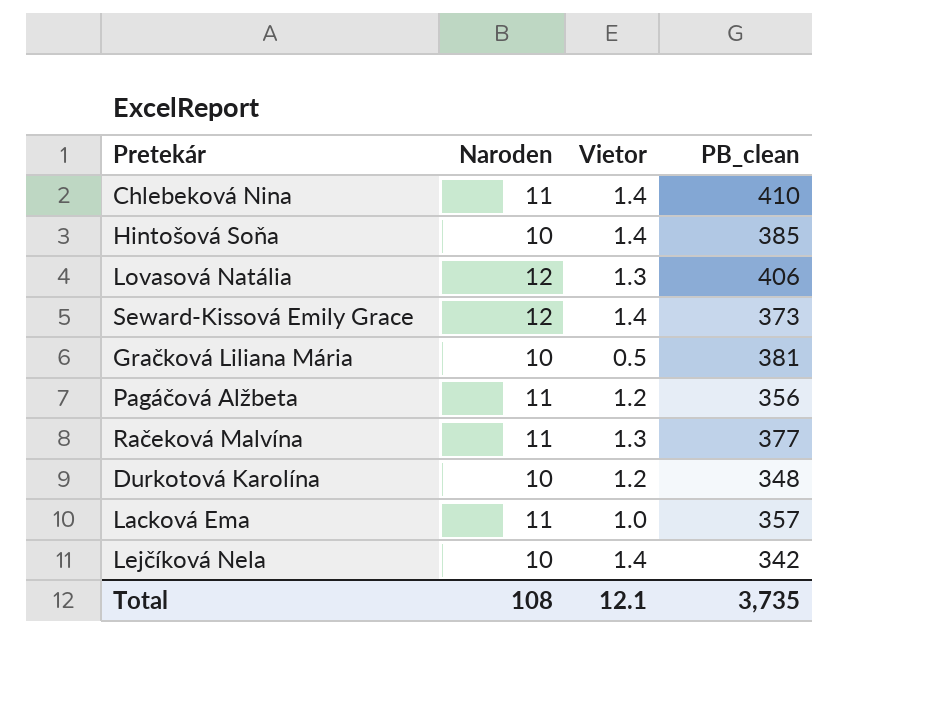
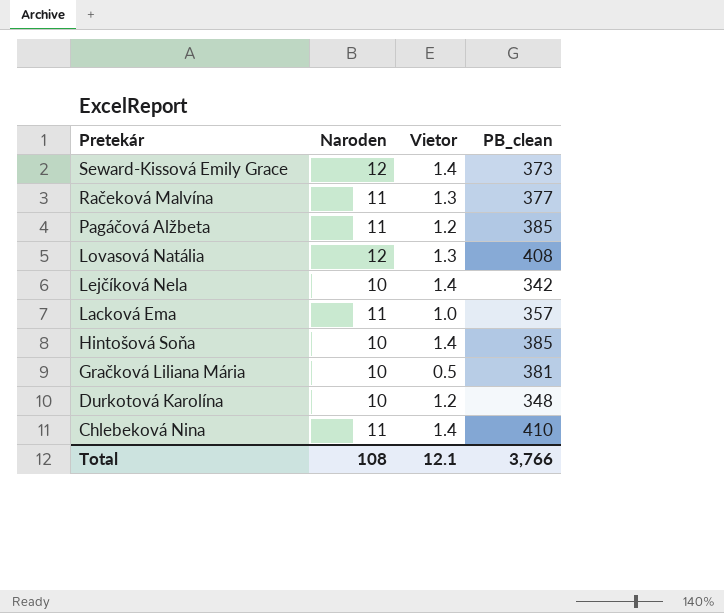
row order: none -> Pretekár descending
Pagáčová Alžbeta | PB_clean: 356 -> 385
Lovasová Natália | PB_clean: 406 -> 408
Total | PB_clean: 3,735 -> 3,766

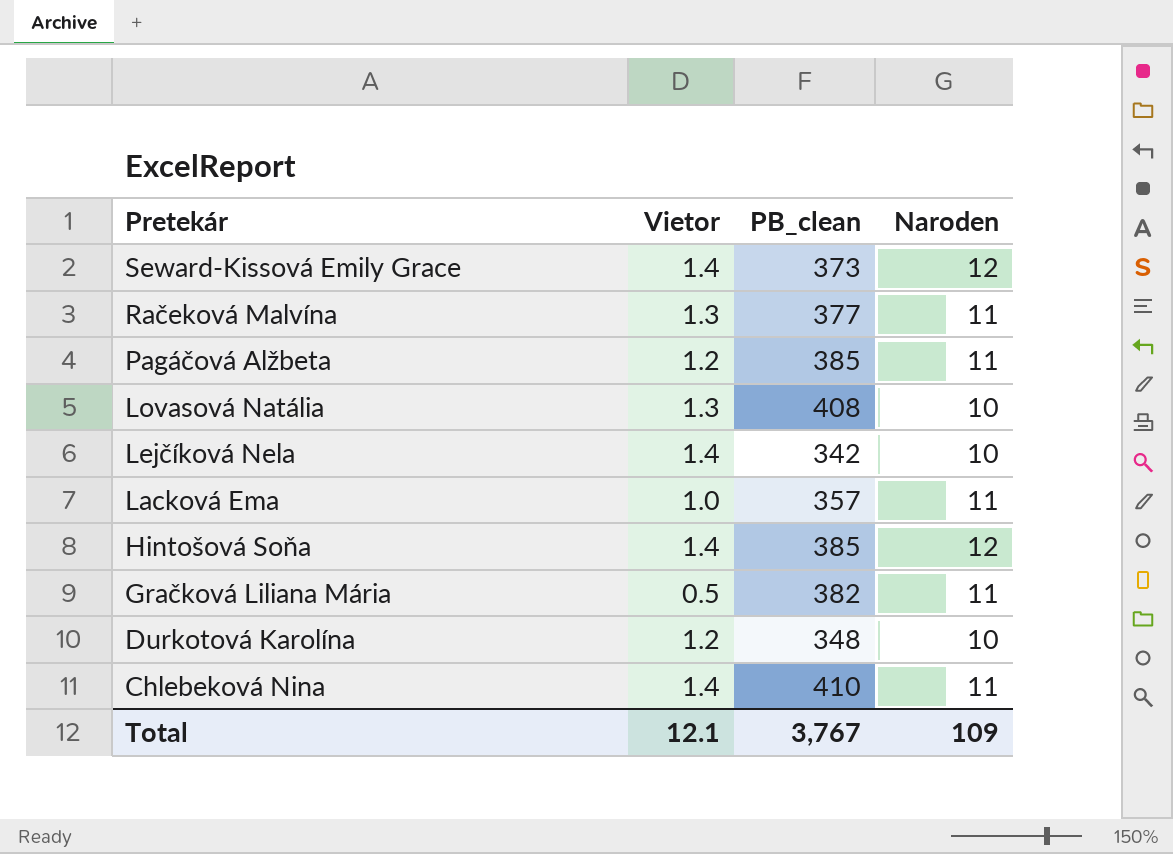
column Naroden | position: 2 -> 4
Lovasová Natália | Naroden: 12 -> 10
Hintošová Soňa | Naroden: 10 -> 12
Gračková Liliana Mária | PB_clean: 381 -> 382
Gračková Liliana Mária | Naroden: 10 -> 11
Total | PB_clean: 3,766 -> 3,767
Total | Naroden: 108 -> 109

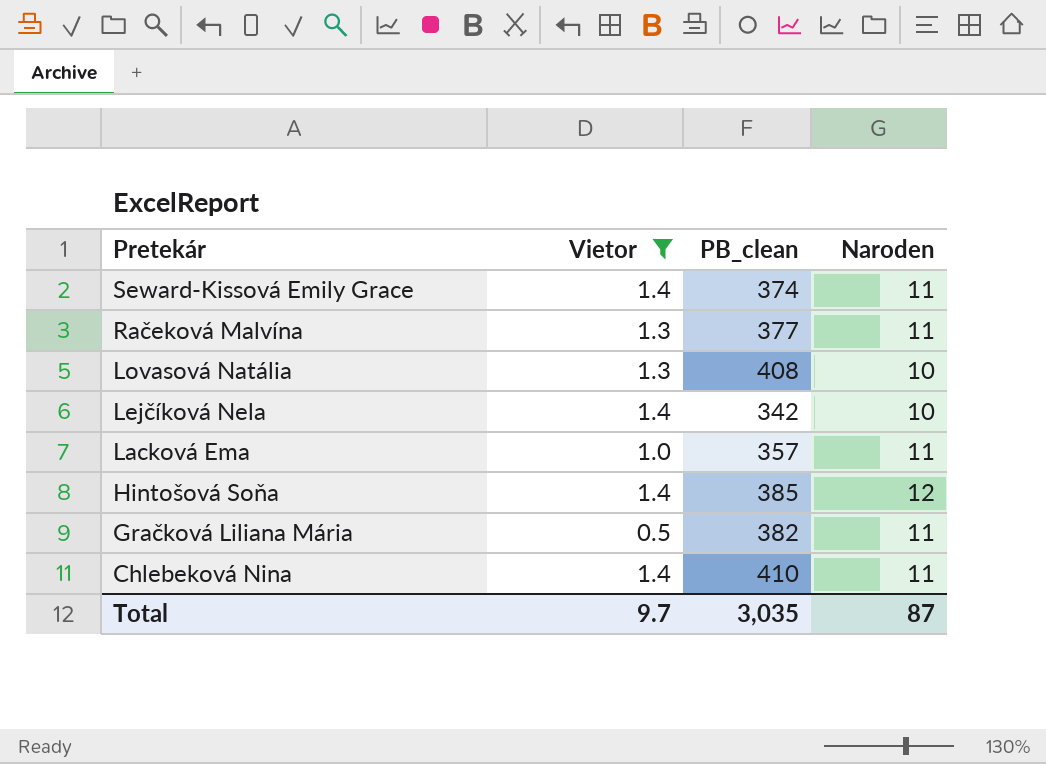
filter: none -> Vietor != 1.2
Seward-Kissová Emily Grace | PB_clean: 373 -> 374
Seward-Kissová Emily Grace | Naroden: 12 -> 11
Total | Vietor: 12.1 -> 9.7
Total | PB_clean: 3,767 -> 3,035
Total | Naroden: 109 -> 87

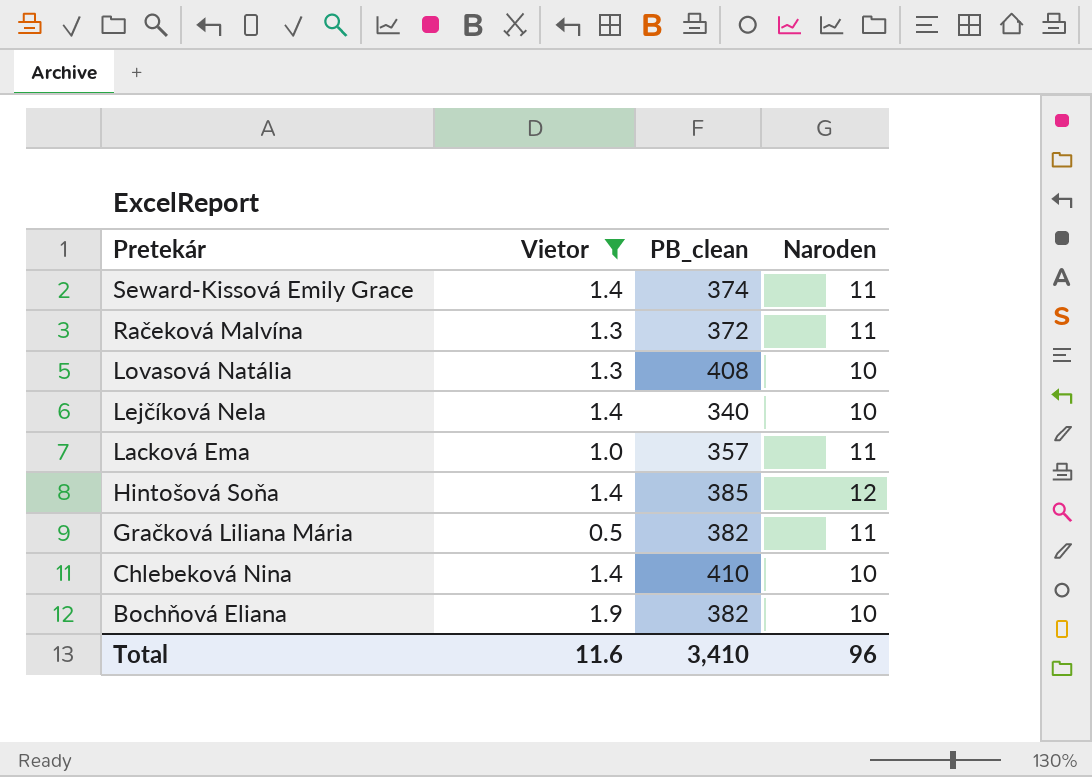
Račeková Malvína | PB_clean: 377 -> 372
Lejčíková Nela | PB_clean: 342 -> 340
Chlebeková Nina | Naroden: 11 -> 10
row Bochňová Eliana: none -> 1.9 | 382 | 10
Total | Vietor: 9.7 -> 11.6
Total | PB_clean: 3,035 -> 3,410
Total | Naroden: 87 -> 96

